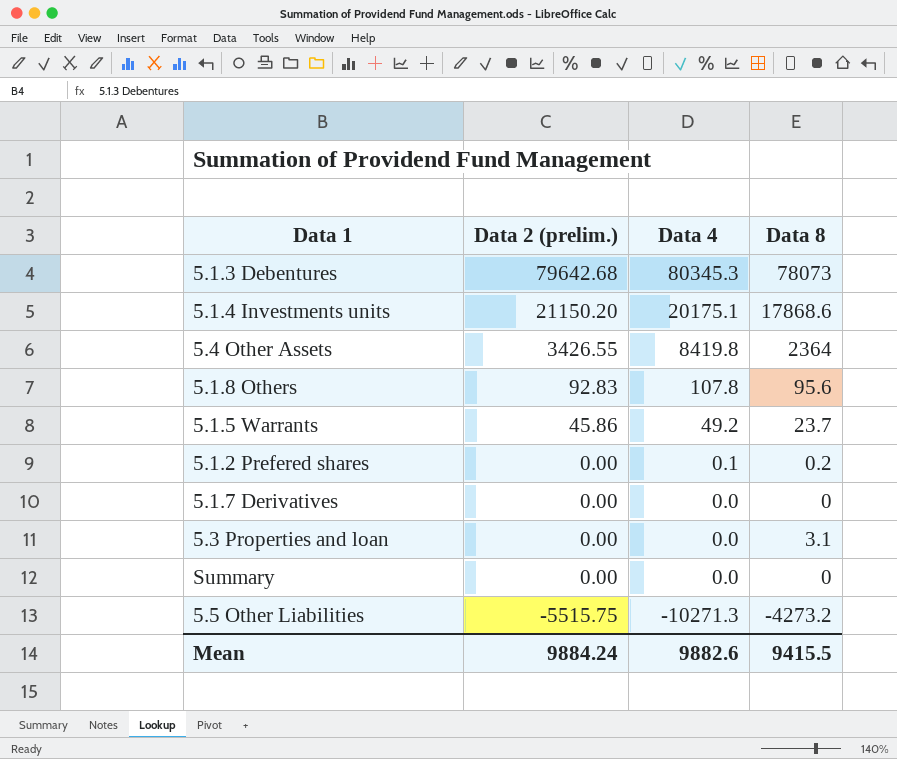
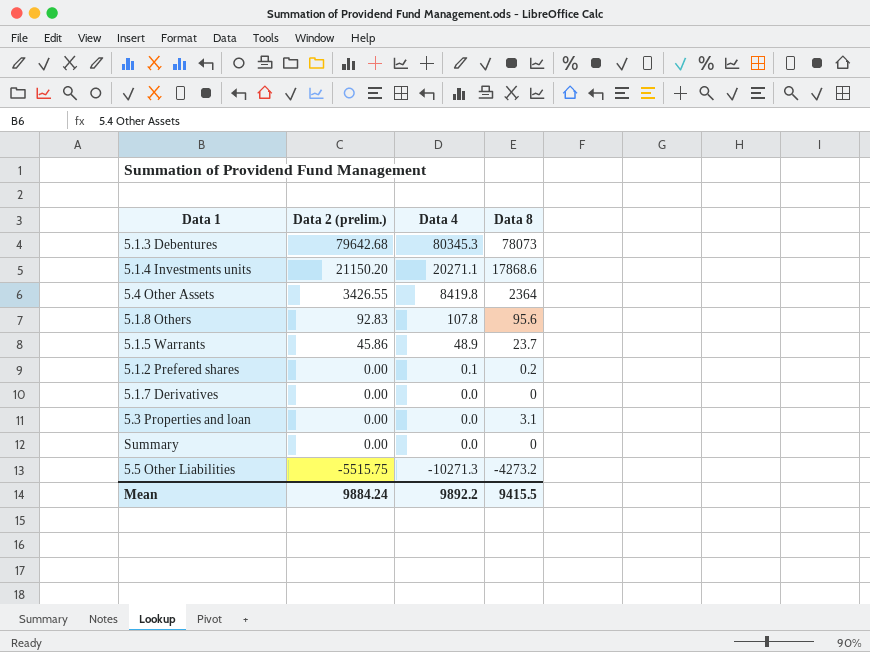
5.1.4 Investments units | Data 4: 20175.1 -> 20271.1
5.1.5 Warrants | Data 4: 49.2 -> 48.9
Mean | Data 4: 9882.6 -> 9892.2

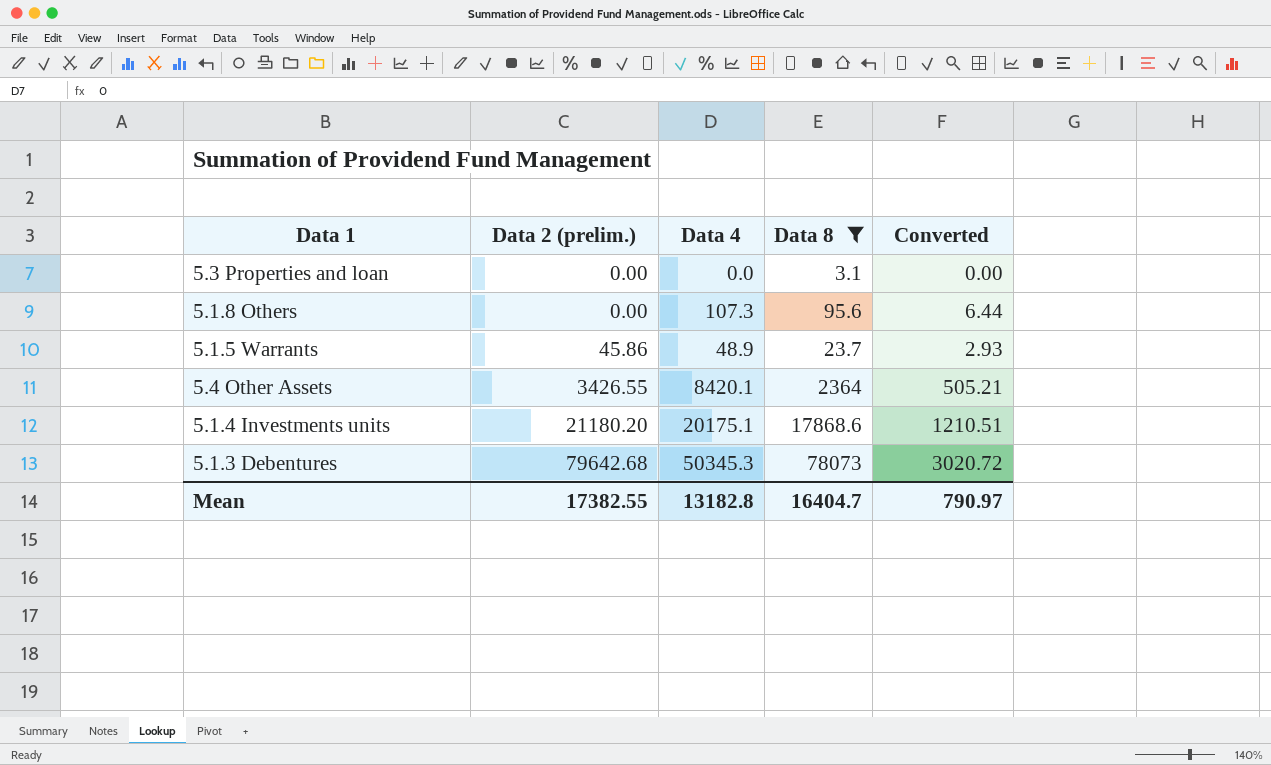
filter: none -> Data 8 >= 3.1
row order: Data 2 (prelim.) descending -> Data 2 (prelim.) ascending
column Converted | formula: none -> [Data 4] * 0.06
5.1.8 Others | Data 2 (prelim.): 92.83 -> 0.00
5.1.8 Others | Data 4: 107.8 -> 107.3
5.4 Other Assets | Data 4: 8419.8 -> 8420.1
5.1.4 Investments units | Data 2 (prelim.): 21150.20 -> 21180.20
5.1.4 Investments units | Data 4: 20271.1 -> 20175.1
5.1.3 Debentures | Data 4: 80345.3 -> 50345.3
Mean | Data 2 (prelim.): 9884.24 -> 17382.55
Mean | Data 4: 9892.2 -> 13182.8
Mean | Data 8: 9415.5 -> 16404.7

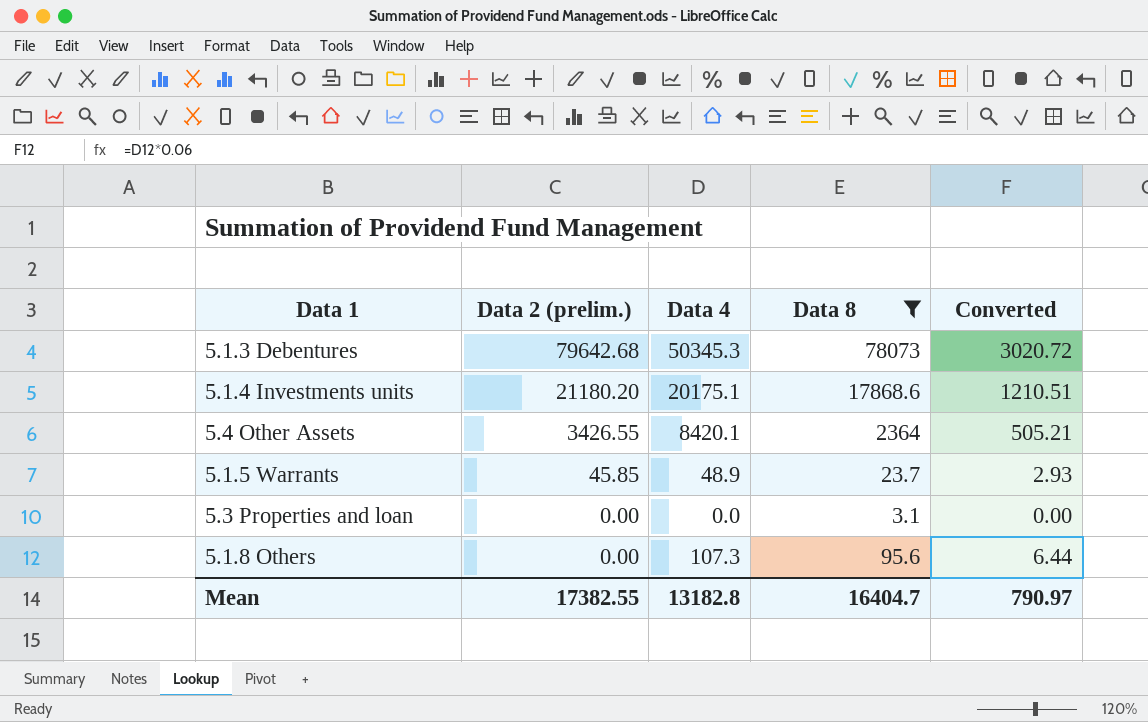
row order: Data 2 (prelim.) ascending -> Data 2 (prelim.) descending
5.1.5 Warrants | Data 2 (prelim.): 45.86 -> 45.85

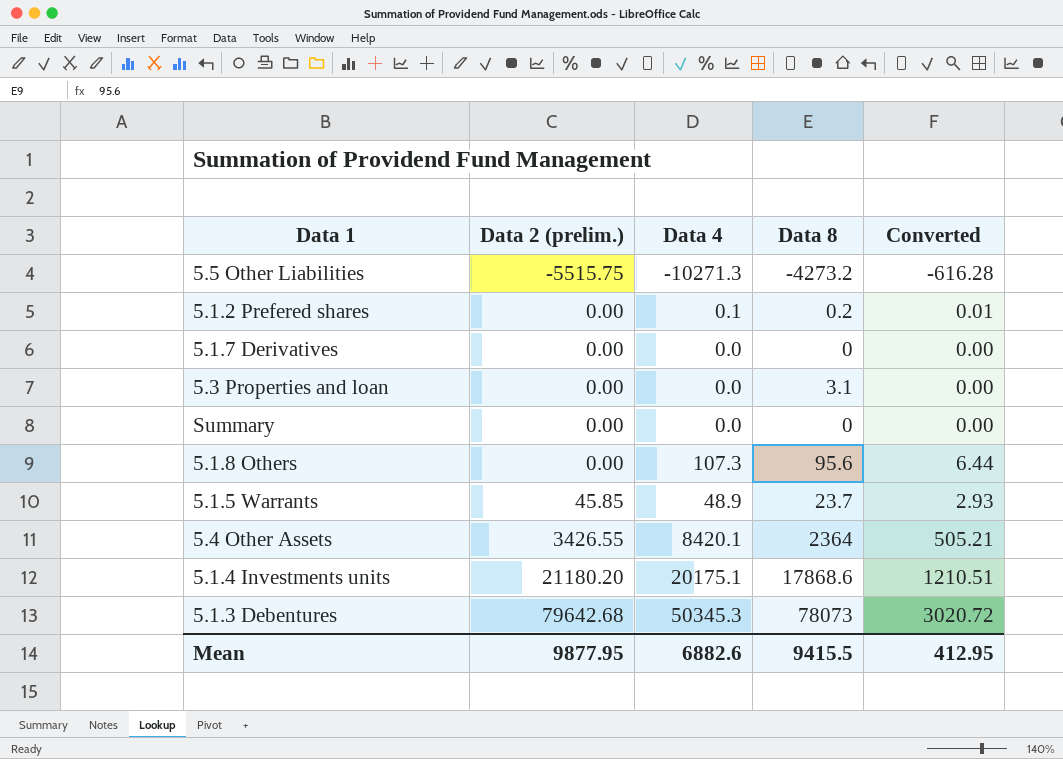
filter: Data 8 >= 3.1 -> none
row order: Data 2 (prelim.) descending -> Data 2 (prelim.) ascending
Mean | Data 2 (prelim.): 17382.55 -> 9877.95
Mean | Data 4: 13182.8 -> 6882.6
Mean | Data 8: 16404.7 -> 9415.5
Mean | Converted: 790.97 -> 412.95

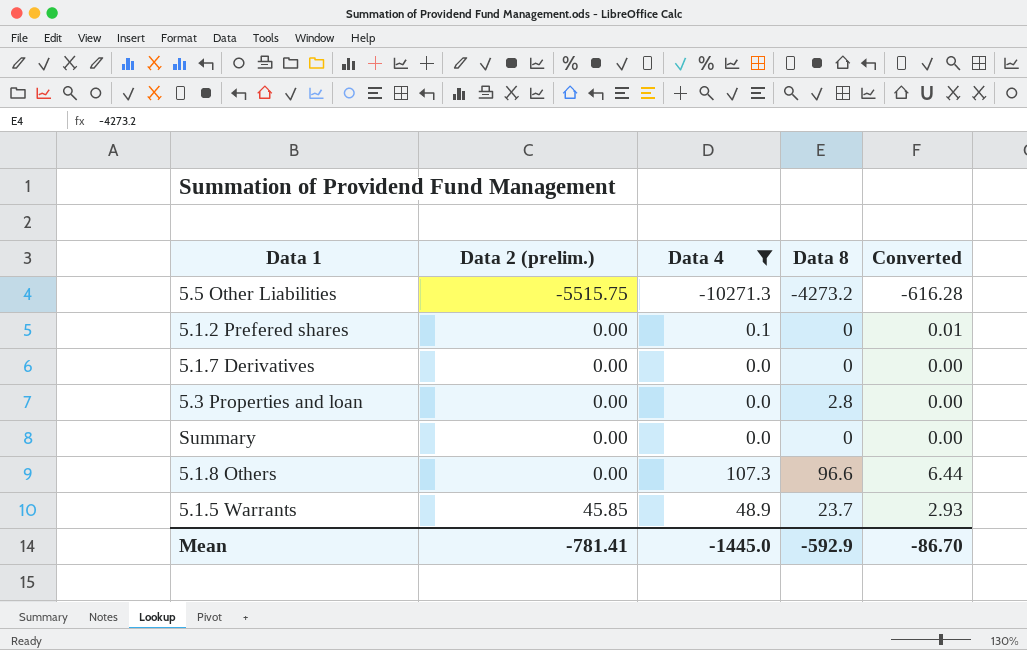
filter: none -> Data 4 <= 107.3
5.1.2 Prefered shares | Data 8: 0.2 -> 0
5.3 Properties and loan | Data 8: 3.1 -> 2.8
5.1.8 Others | Data 8: 95.6 -> 96.6
Mean | Data 2 (prelim.): 9877.95 -> -781.41
Mean | Data 4: 6882.6 -> -1445.0
Mean | Data 8: 9415.5 -> -592.9
Mean | Converted: 412.95 -> -86.70

